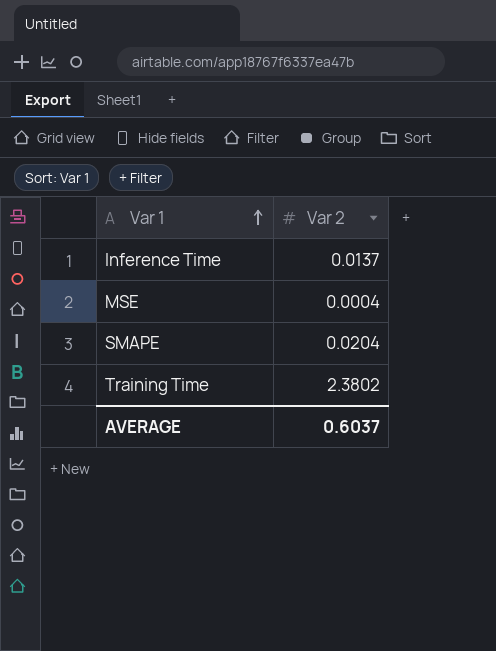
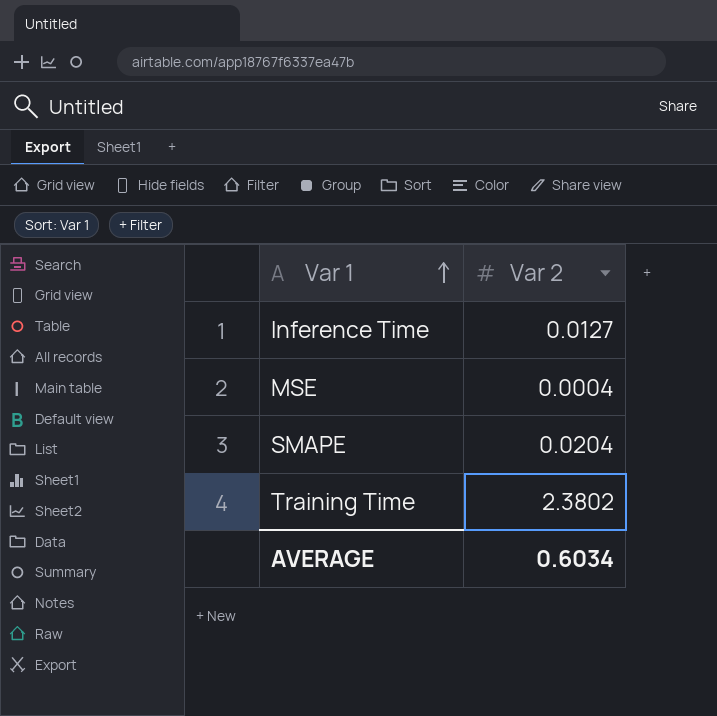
Inference Time | Var 2: 0.0137 -> 0.0127
AVERAGE | Var 2: 0.6037 -> 0.6034

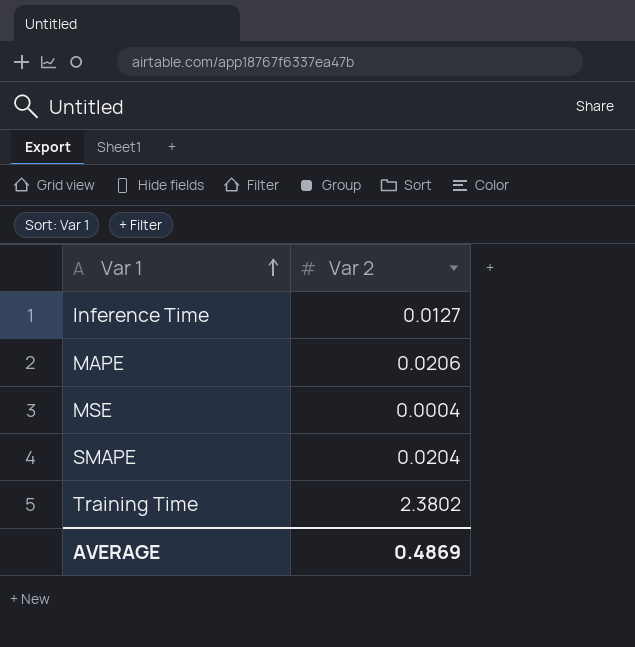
row MAPE: none -> 0.0206
AVERAGE | Var 2: 0.6034 -> 0.4869

